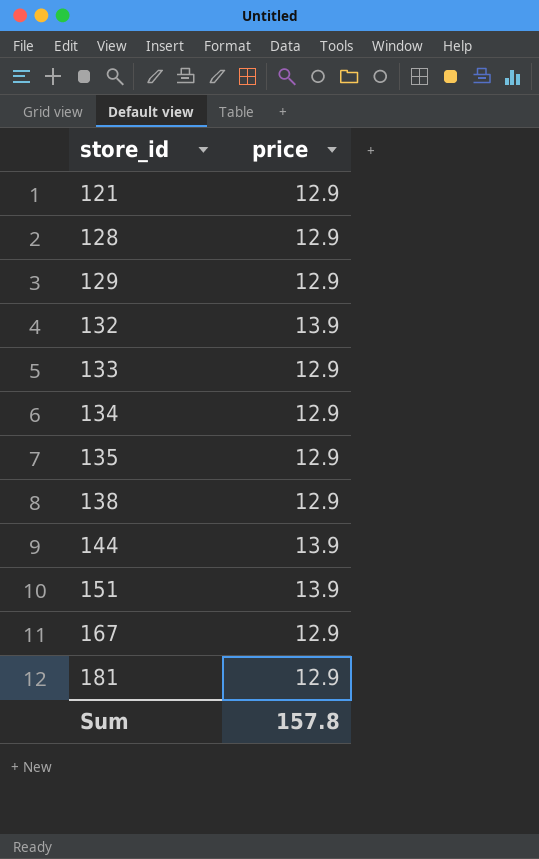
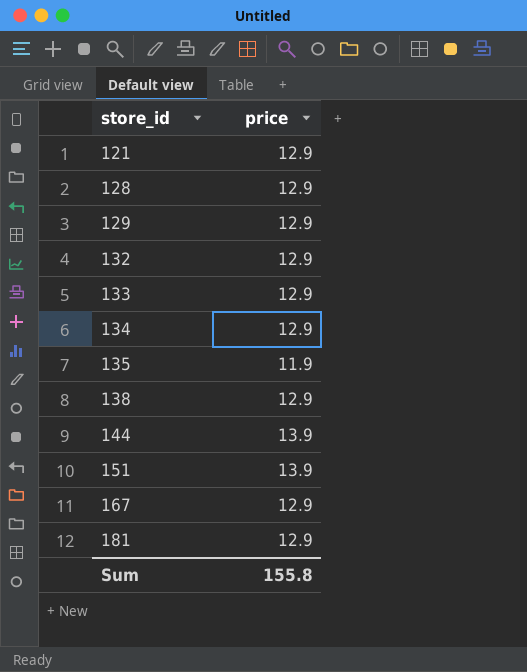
132 | price: 13.9 -> 12.9
135 | price: 12.9 -> 11.9
Sum | price: 157.8 -> 155.8

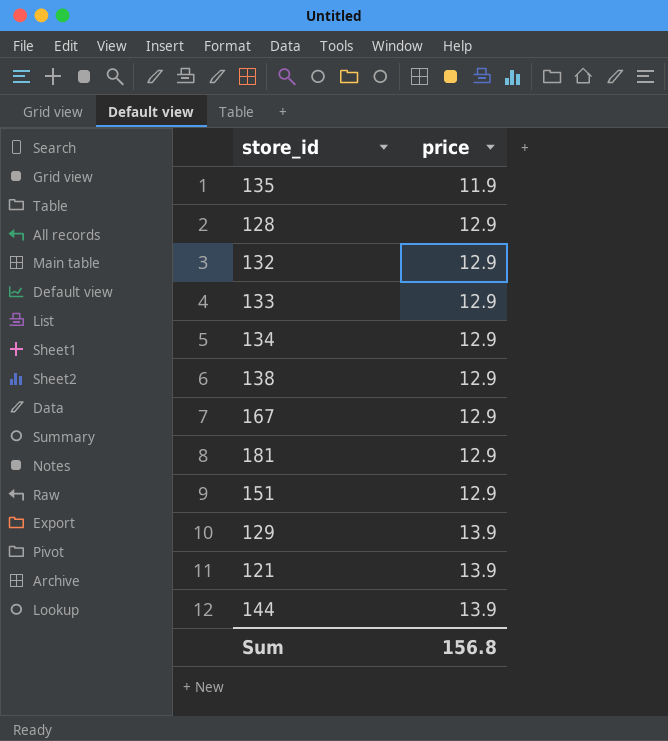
row order: store_id ascending -> price ascending
151 | price: 13.9 -> 12.9
129 | price: 12.9 -> 13.9
121 | price: 12.9 -> 13.9
Sum | price: 155.8 -> 156.8

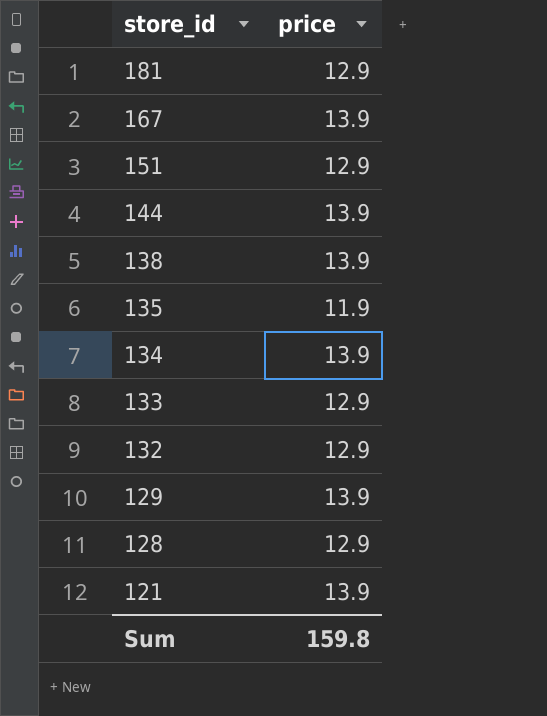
row order: price ascending -> store_id descending
167 | price: 12.9 -> 13.9
138 | price: 12.9 -> 13.9
134 | price: 12.9 -> 13.9
Sum | price: 156.8 -> 159.8

